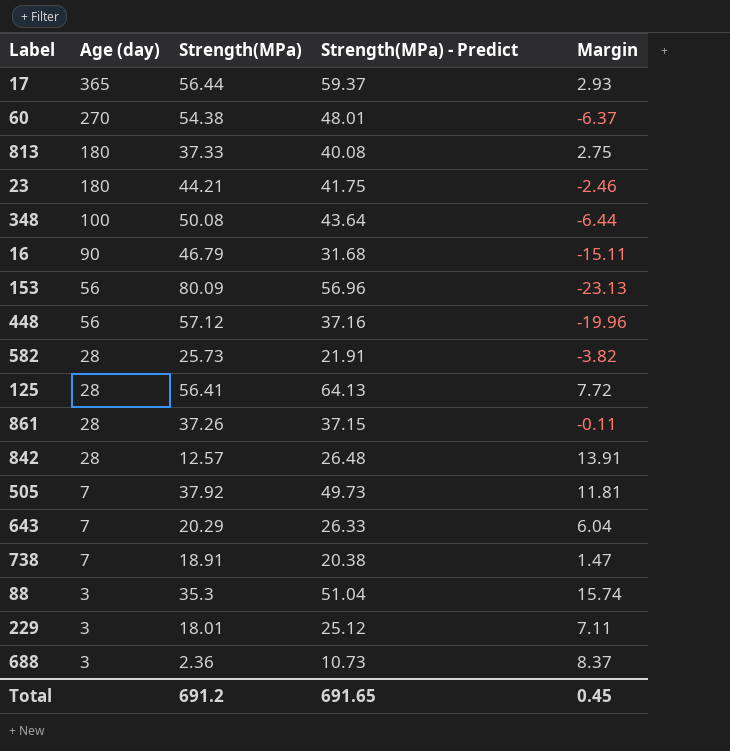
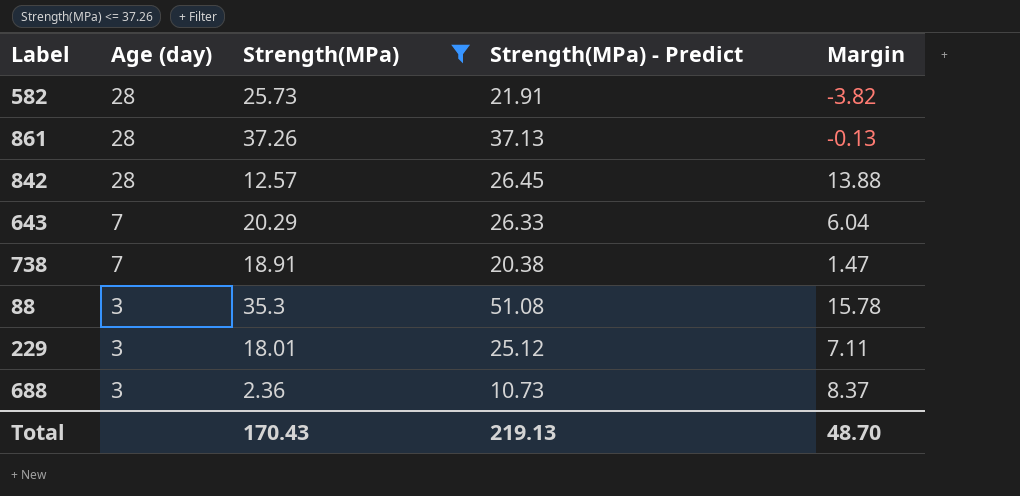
filter: none -> Strength(MPa) <= 37.26
861 | Strength(MPa) - Predict: 37.15 -> 37.13
861 | Margin: -0.11 -> -0.13
842 | Strength(MPa) - Predict: 26.48 -> 26.45
842 | Margin: 13.91 -> 13.88
88 | Strength(MPa) - Predict: 51.04 -> 51.08
88 | Margin: 15.74 -> 15.78
Total | Strength(MPa): 691.2 -> 170.43
Total | Strength(MPa) - Predict: 691.65 -> 219.13
Total | Margin: 0.45 -> 48.70

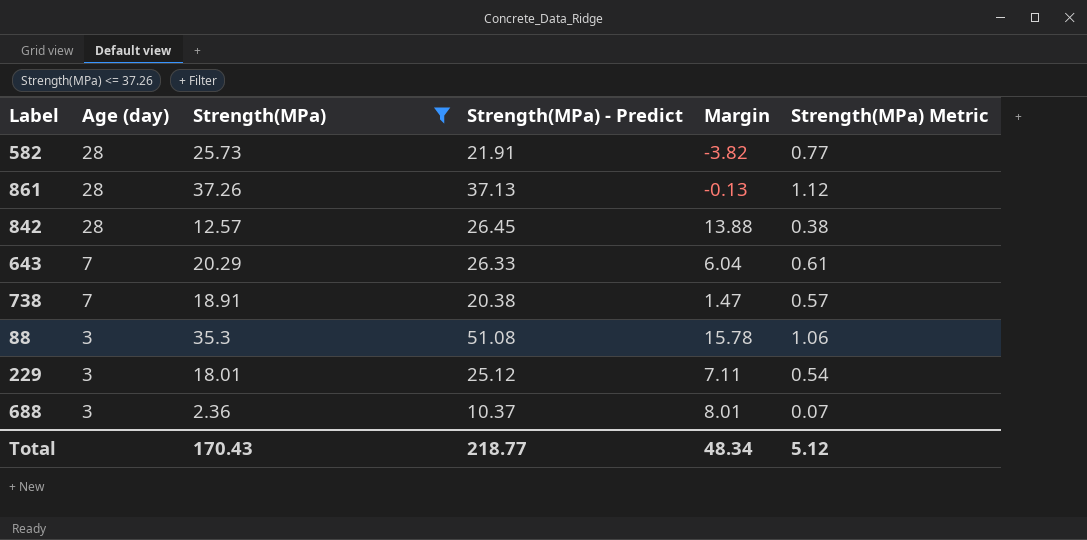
column Strength(MPa) Metric | formula: none -> [Strength(MPa)] * 0.03
688 | Strength(MPa) - Predict: 10.73 -> 10.37
688 | Margin: 8.37 -> 8.01
Total | Strength(MPa) - Predict: 219.13 -> 218.77
Total | Margin: 48.70 -> 48.34

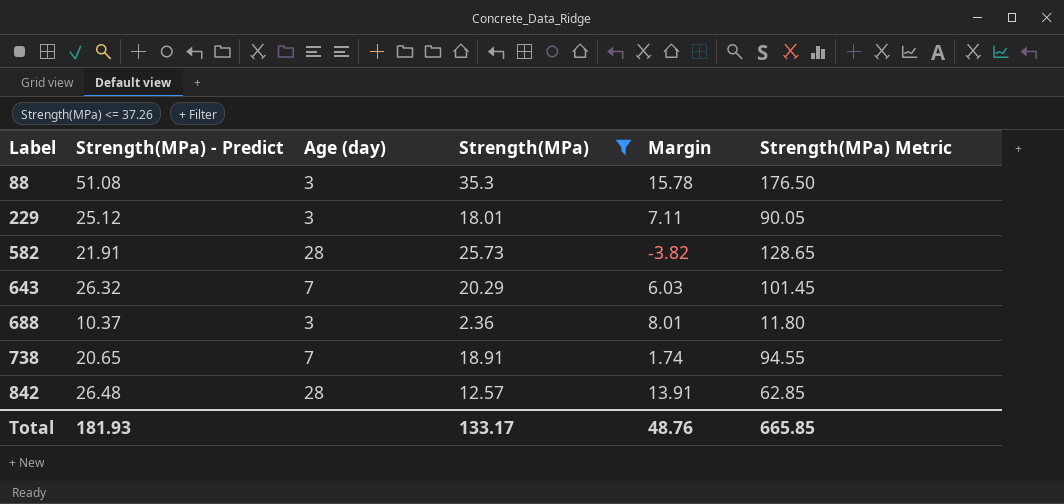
row order: Age (day) descending -> Label ascending
column Strength(MPa) - Predict | position: 4 -> 2
column Strength(MPa) Metric | formula: [Strength(MPa)] * 0.03 -> [Strength(MPa)] * 5
row 861: 28 | 37.26 | 37.13 | -0.13 | 1.12 -> none
643 | Strength(MPa) - Predict: 26.33 -> 26.32
643 | Margin: 6.04 -> 6.03
738 | Strength(MPa) - Predict: 20.38 -> 20.65
738 | Margin: 1.47 -> 1.74
842 | Strength(MPa) - Predict: 26.45 -> 26.48
842 | Margin: 13.88 -> 13.91
Total | Strength(MPa) - Predict: 218.77 -> 181.93
Total | Strength(MPa): 170.43 -> 133.17
Total | Margin: 48.34 -> 48.76
Total | Strength(MPa) Metric: 5.12 -> 665.85

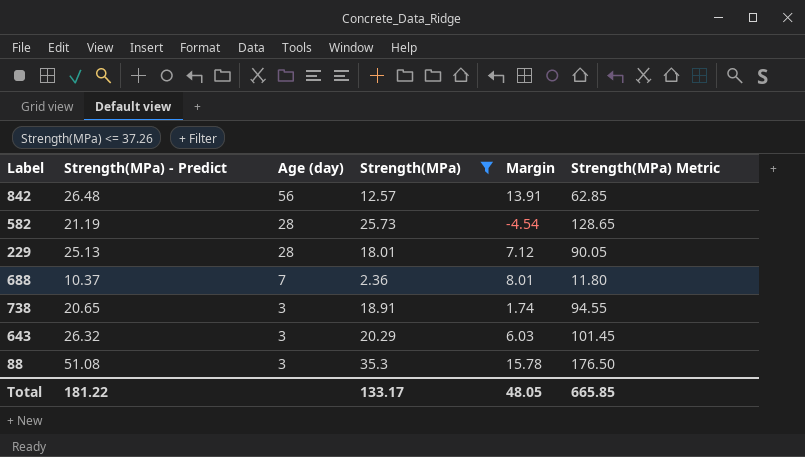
row order: Label ascending -> Age (day) descending
842 | Age (day): 28 -> 56
582 | Strength(MPa) - Predict: 21.91 -> 21.19
582 | Margin: -3.82 -> -4.54
229 | Strength(MPa) - Predict: 25.12 -> 25.13
229 | Age (day): 3 -> 28
229 | Margin: 7.11 -> 7.12
688 | Age (day): 3 -> 7
738 | Age (day): 7 -> 3
643 | Age (day): 7 -> 3
Total | Strength(MPa) - Predict: 181.93 -> 181.22
Total | Margin: 48.76 -> 48.05

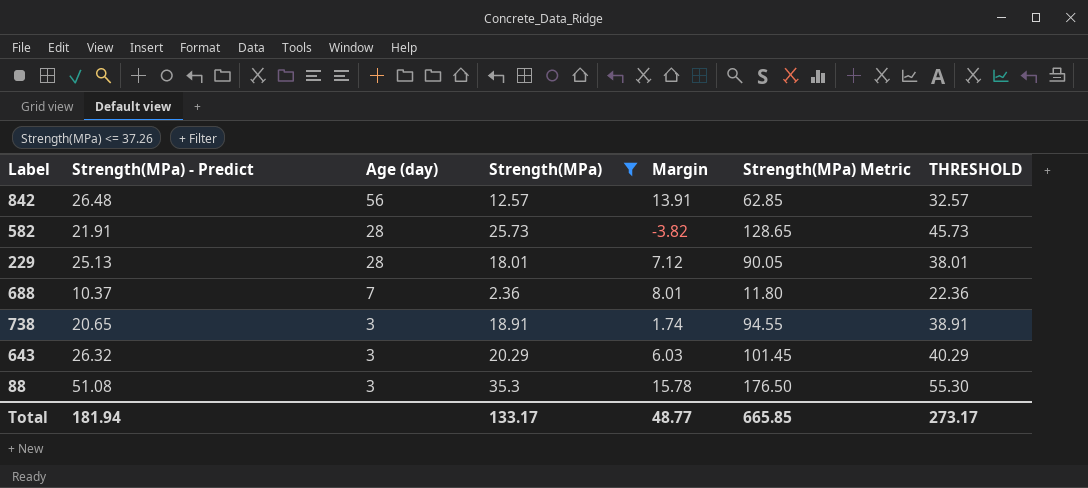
column THRESHOLD | formula: none -> [Strength(MPa)] + 20
582 | Strength(MPa) - Predict: 21.19 -> 21.91
582 | Margin: -4.54 -> -3.82
Total | Strength(MPa) - Predict: 181.22 -> 181.94
Total | Margin: 48.05 -> 48.77

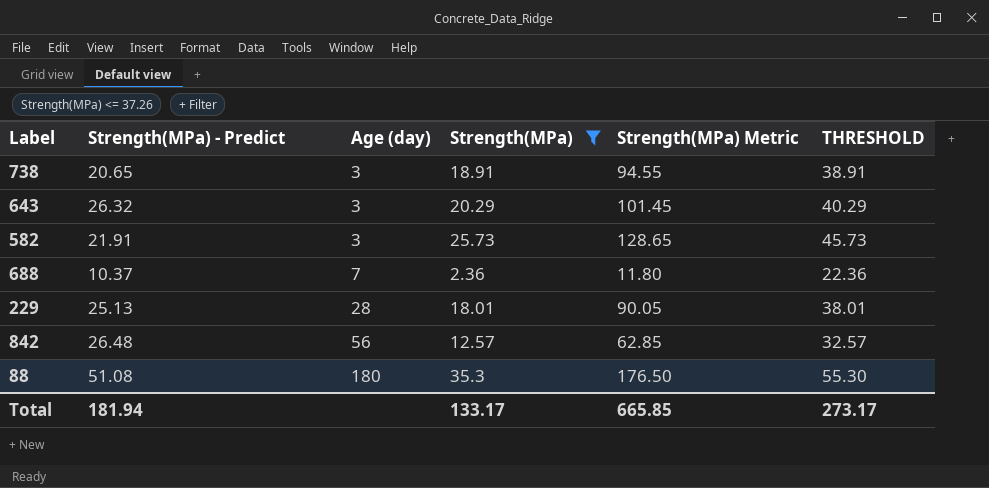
row order: Age (day) descending -> Age (day) ascending
column Margin | formula: [Strength(MPa) - Predict] - [Strength(MPa)] -> none
582 | Age (day): 28 -> 3
88 | Age (day): 3 -> 180

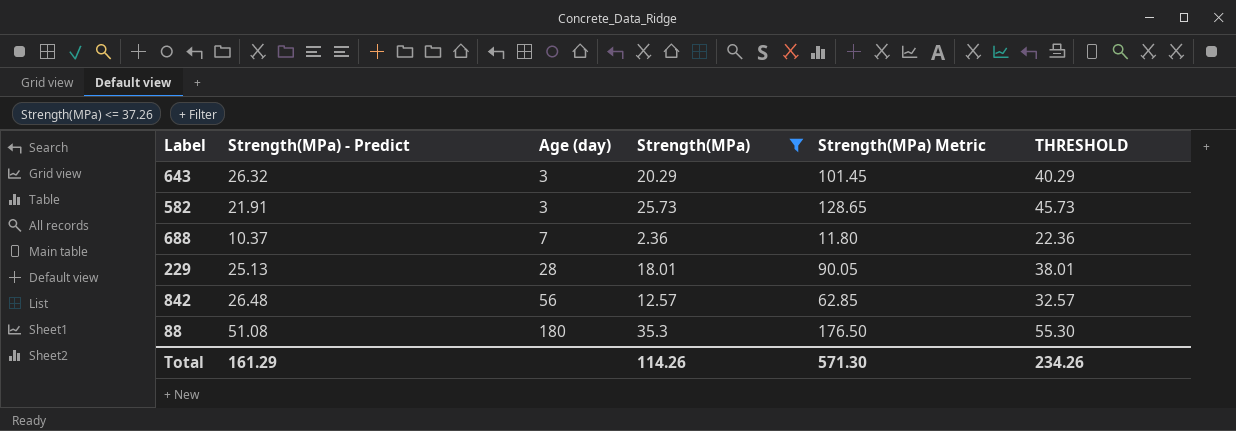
row 738: 20.65 | 3 | 18.91 | 94.55 | 38.91 -> none
Total | Strength(MPa) - Predict: 181.94 -> 161.29
Total | Strength(MPa): 133.17 -> 114.26
Total | Strength(MPa) Metric: 665.85 -> 571.30
Total | THRESHOLD: 273.17 -> 234.26

